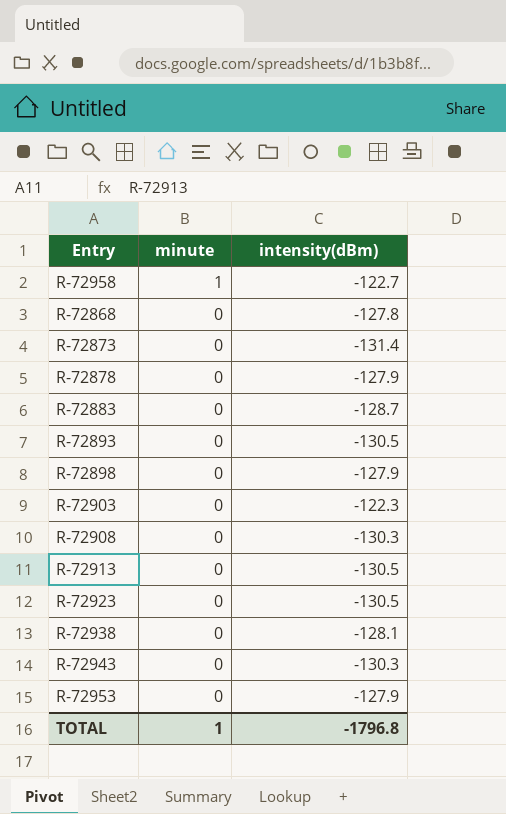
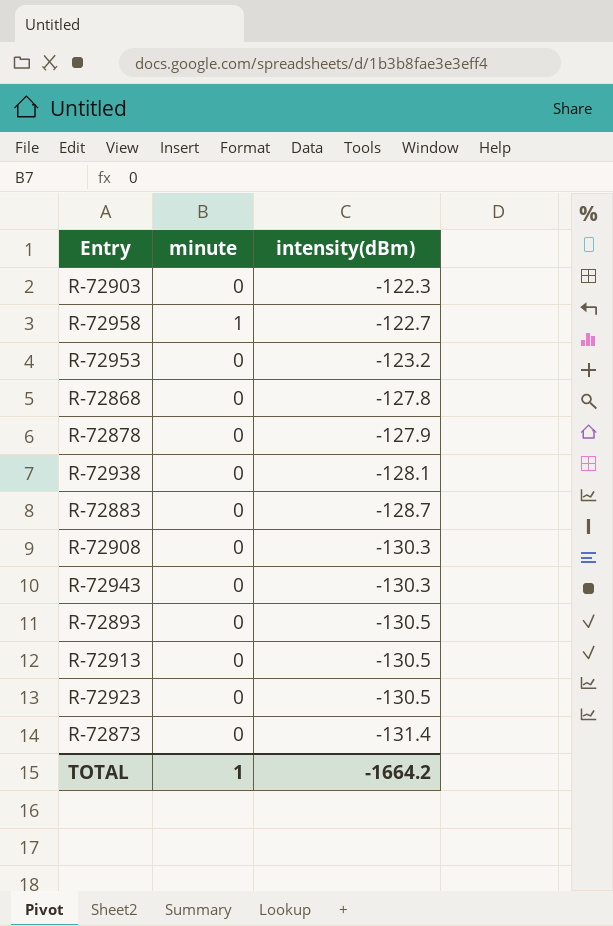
row order: minute descending -> intensity(dBm) descending
row R-72898: 0 | -127.9 -> none
R-72953 | intensity(dBm): -127.9 -> -123.2
TOTAL | intensity(dBm): -1796.8 -> -1664.2

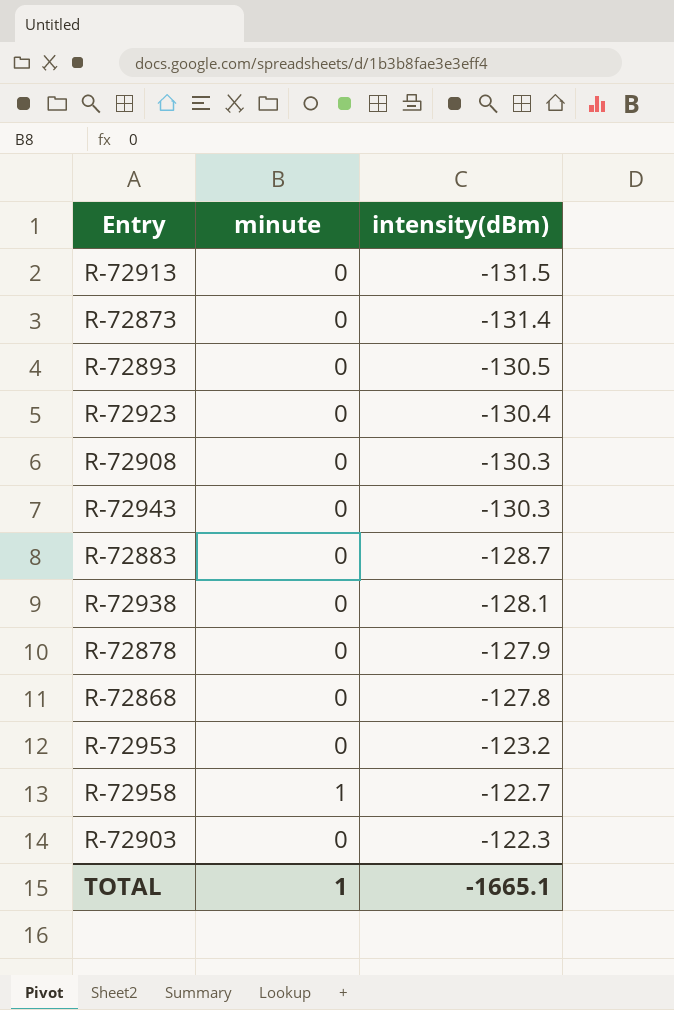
row order: intensity(dBm) descending -> intensity(dBm) ascending
R-72913 | intensity(dBm): -130.5 -> -131.5
R-72923 | intensity(dBm): -130.5 -> -130.4
TOTAL | intensity(dBm): -1664.2 -> -1665.1

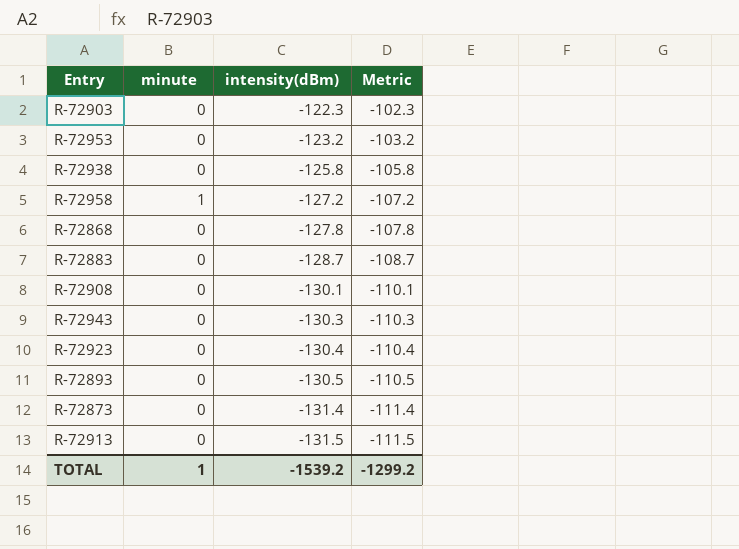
row order: intensity(dBm) ascending -> intensity(dBm) descending
column Metric | formula: none -> [intensity(dBm)] + 20
row R-72878: 0 | -127.9 -> none
R-72938 | intensity(dBm): -128.1 -> -125.8
R-72958 | intensity(dBm): -122.7 -> -127.2
R-72908 | intensity(dBm): -130.3 -> -130.1
TOTAL | intensity(dBm): -1665.1 -> -1539.2

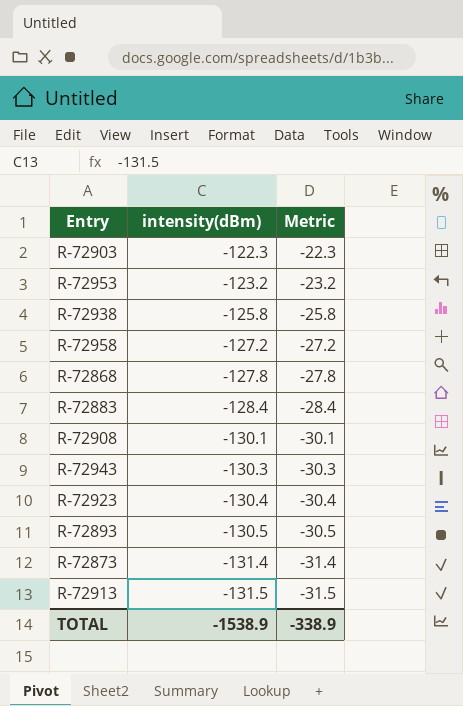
column minute | position: 2 -> none
column Metric | formula: [intensity(dBm)] + 20 -> [intensity(dBm)] + 100
R-72883 | intensity(dBm): -128.7 -> -128.4
TOTAL | intensity(dBm): -1539.2 -> -1538.9
TOTAL | Metric: -1299.2 -> -338.9

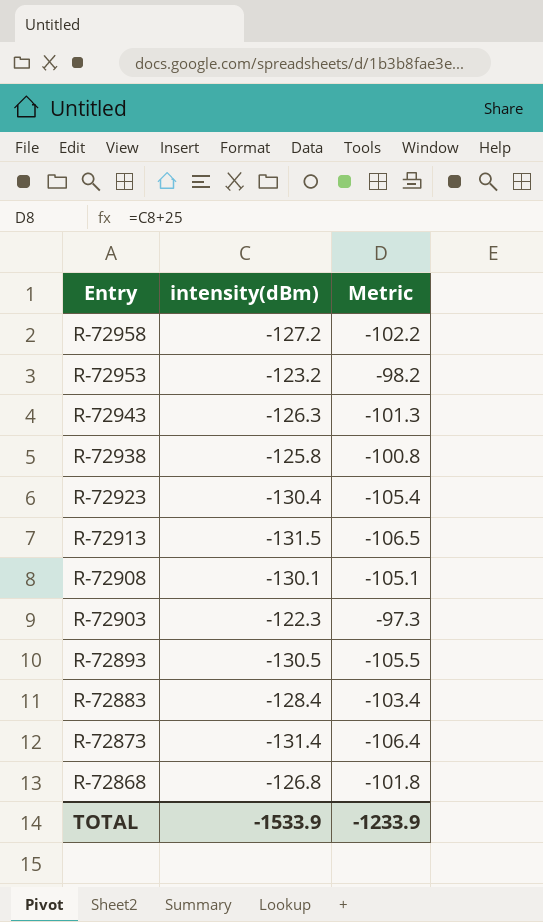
row order: intensity(dBm) descending -> Entry descending
column Metric | formula: [intensity(dBm)] + 100 -> [intensity(dBm)] + 25
R-72943 | intensity(dBm): -130.3 -> -126.3
R-72868 | intensity(dBm): -127.8 -> -126.8
TOTAL | intensity(dBm): -1538.9 -> -1533.9
TOTAL | Metric: -338.9 -> -1233.9

